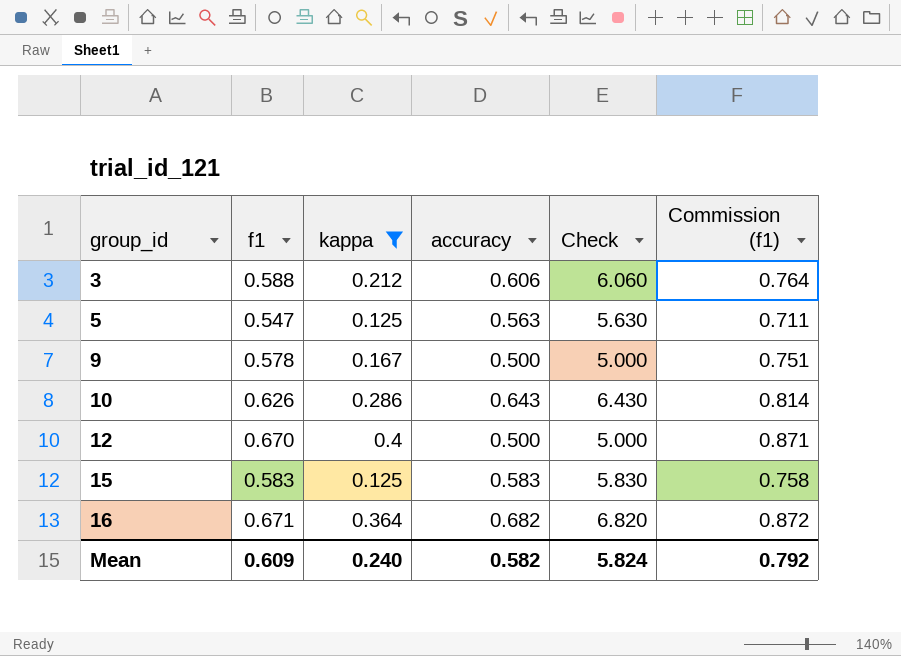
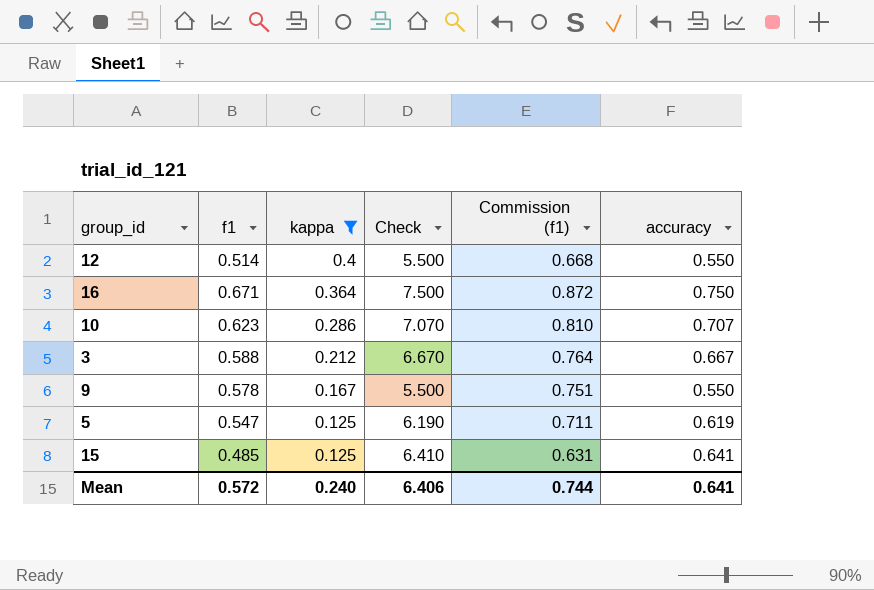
row order: group_id ascending -> kappa descending
column accuracy | position: 4 -> 6
12 | f1: 0.670 -> 0.514
12 | Check: 5.000 -> 5.500
12 | Commission (f1): 0.871 -> 0.668
12 | accuracy: 0.500 -> 0.550
16 | Check: 6.820 -> 7.500
16 | accuracy: 0.682 -> 0.750
10 | f1: 0.626 -> 0.623
10 | Check: 6.430 -> 7.070
10 | Commission (f1): 0.814 -> 0.810
10 | accuracy: 0.643 -> 0.707
3 | Check: 6.060 -> 6.670
3 | accuracy: 0.606 -> 0.667
9 | Check: 5.000 -> 5.500
9 | accuracy: 0.500 -> 0.550
5 | Check: 5.630 -> 6.190
5 | accuracy: 0.563 -> 0.619
15 | f1: 0.583 -> 0.485
15 | Check: 5.830 -> 6.410
15 | Commission (f1): 0.758 -> 0.631
15 | accuracy: 0.583 -> 0.641
Mean | f1: 0.609 -> 0.572
Mean | Check: 5.824 -> 6.406
Mean | Commission (f1): 0.792 -> 0.744
Mean | accuracy: 0.582 -> 0.641

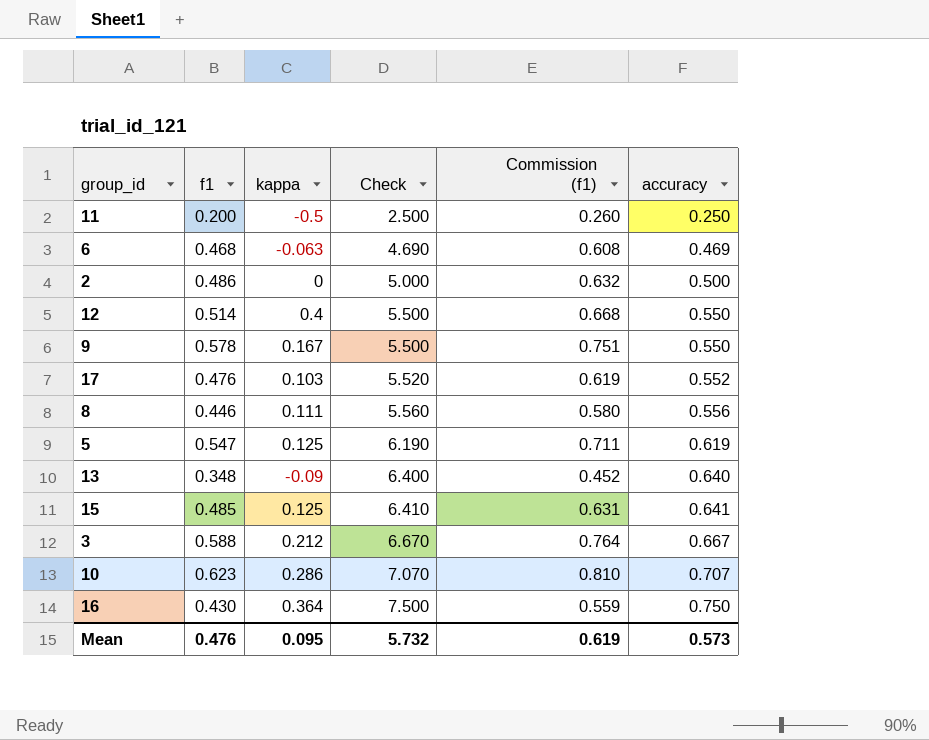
filter: kappa >= 0.125 -> none
row order: kappa descending -> Check ascending
16 | f1: 0.671 -> 0.430
16 | Commission (f1): 0.872 -> 0.559
Mean | f1: 0.572 -> 0.476
Mean | kappa: 0.240 -> 0.095
Mean | Check: 6.406 -> 5.732
Mean | Commission (f1): 0.744 -> 0.619
Mean | accuracy: 0.641 -> 0.573

